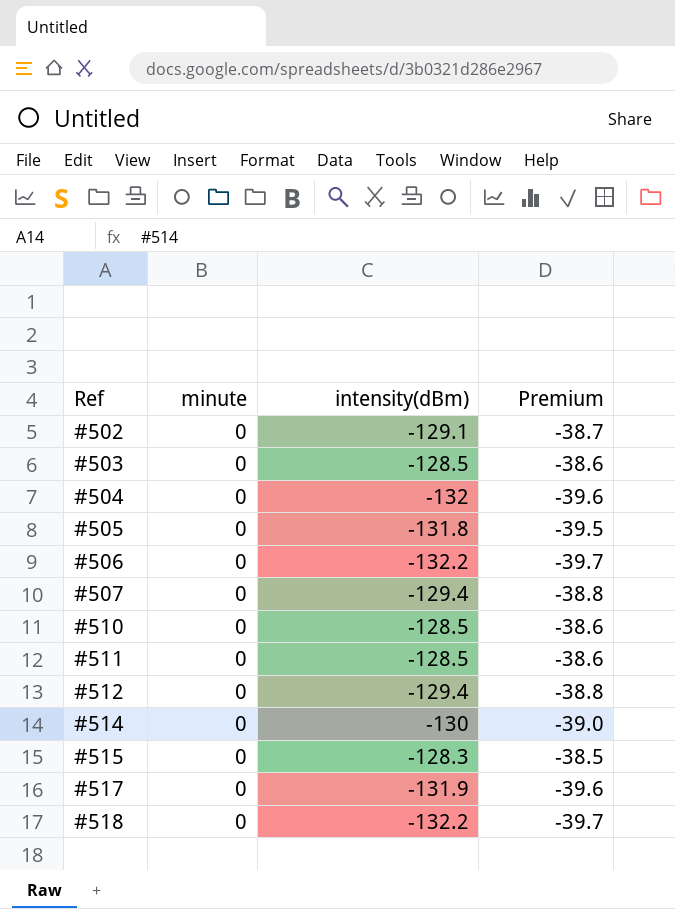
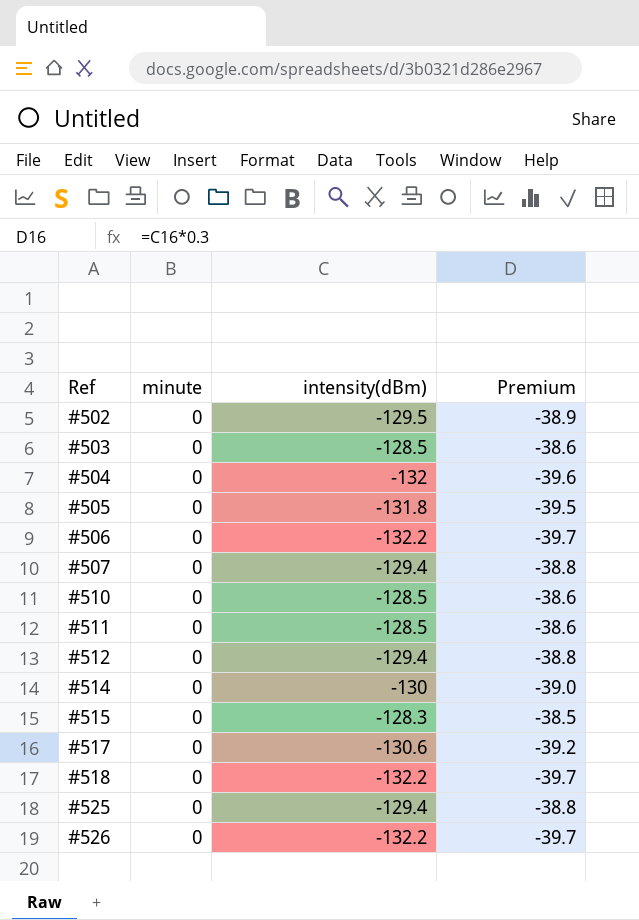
#502 | intensity(dBm): -129.1 -> -129.5
#502 | Premium: -38.7 -> -38.9
#517 | intensity(dBm): -131.9 -> -130.6
#517 | Premium: -39.6 -> -39.2
row #525: none -> 0 | -129.4 | -38.8
row #526: none -> 0 | -132.2 | -39.7

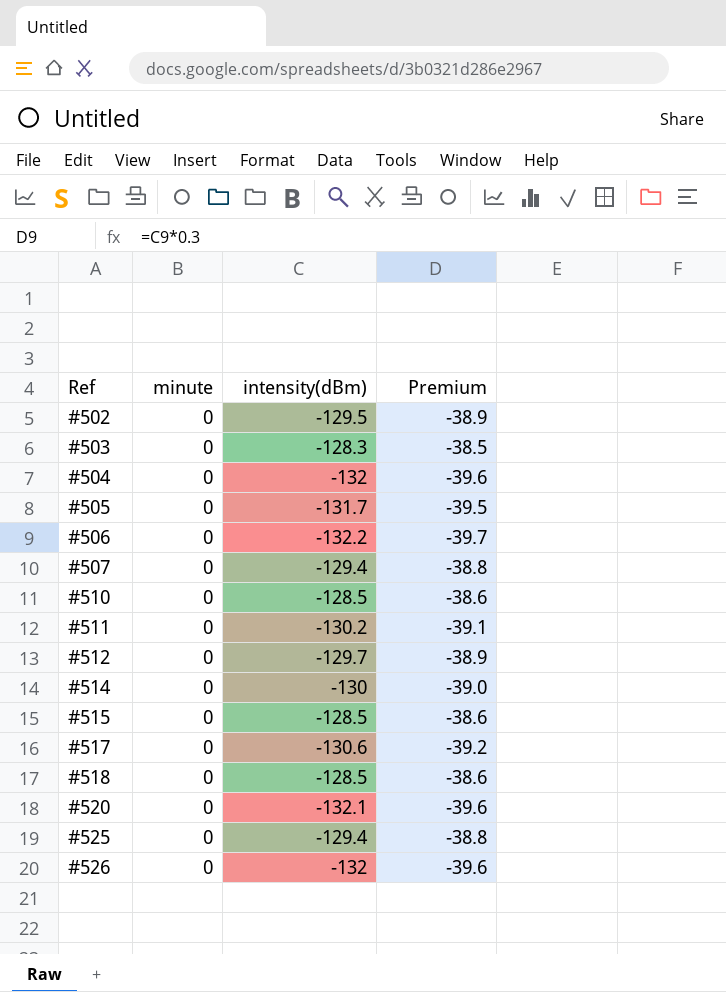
#503 | intensity(dBm): -128.5 -> -128.3
#503 | Premium: -38.6 -> -38.5
#505 | intensity(dBm): -131.8 -> -131.7
#511 | intensity(dBm): -128.5 -> -130.2
#511 | Premium: -38.6 -> -39.1
#512 | intensity(dBm): -129.4 -> -129.7
#512 | Premium: -38.8 -> -38.9
#515 | intensity(dBm): -128.3 -> -128.5
#515 | Premium: -38.5 -> -38.6
#518 | intensity(dBm): -132.2 -> -128.5
#518 | Premium: -39.7 -> -38.6
row #520: none -> 0 | -132.1 | -39.6
#526 | intensity(dBm): -132.2 -> -132
#526 | Premium: -39.7 -> -39.6

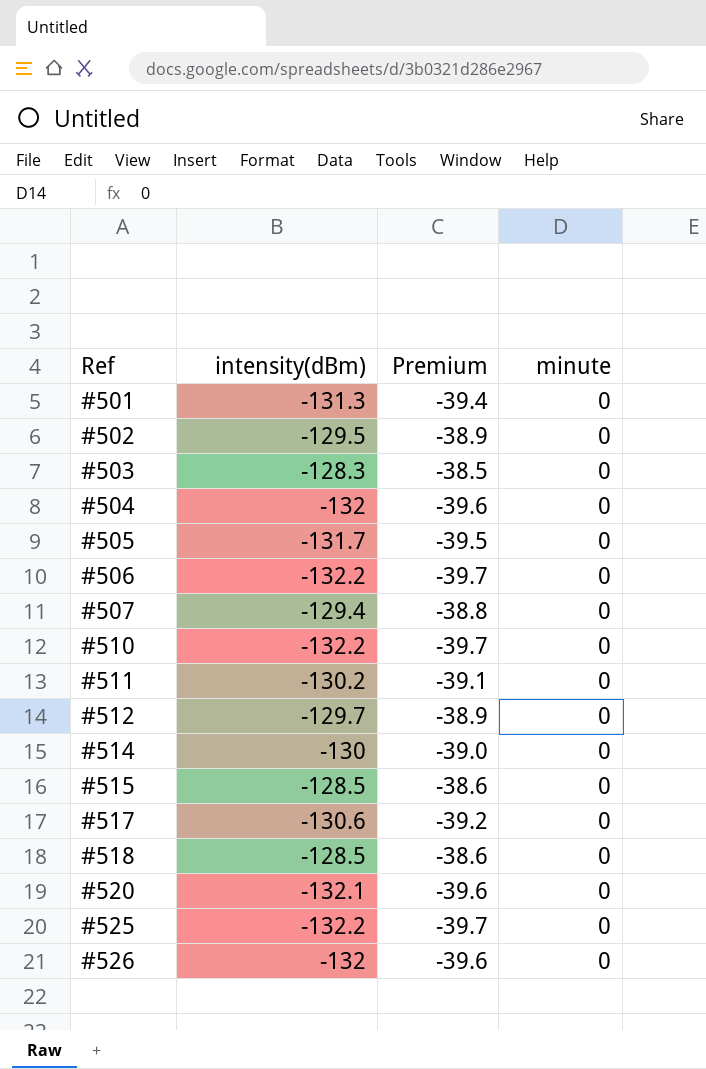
column minute | position: 2 -> 4
row #501: none -> -131.3 | -39.4 | 0
#510 | intensity(dBm): -128.5 -> -132.2
#510 | Premium: -38.6 -> -39.7
#525 | intensity(dBm): -129.4 -> -132.2
#525 | Premium: -38.8 -> -39.7

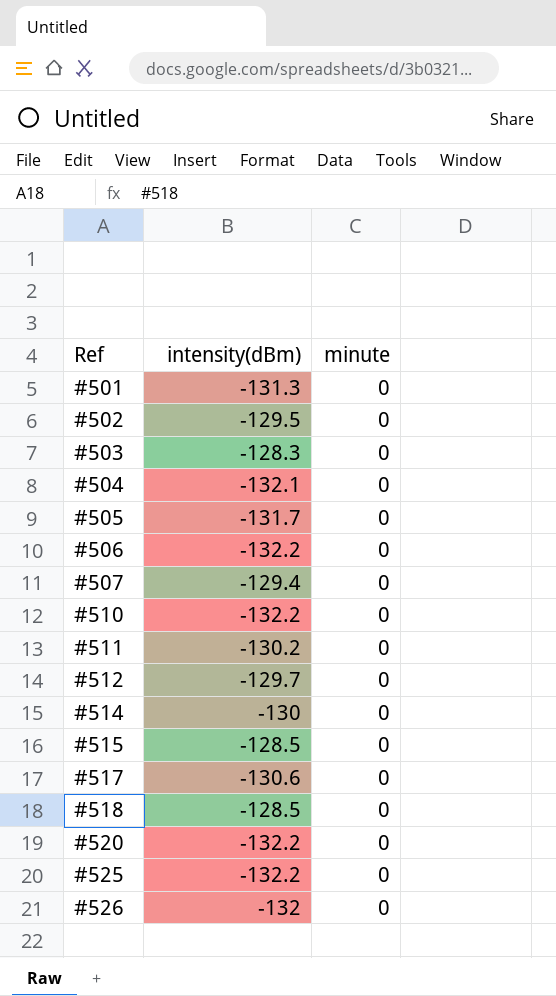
column Premium | formula: [intensity(dBm)] * 0.3 -> none
#504 | intensity(dBm): -132 -> -132.1
#520 | intensity(dBm): -132.1 -> -132.2

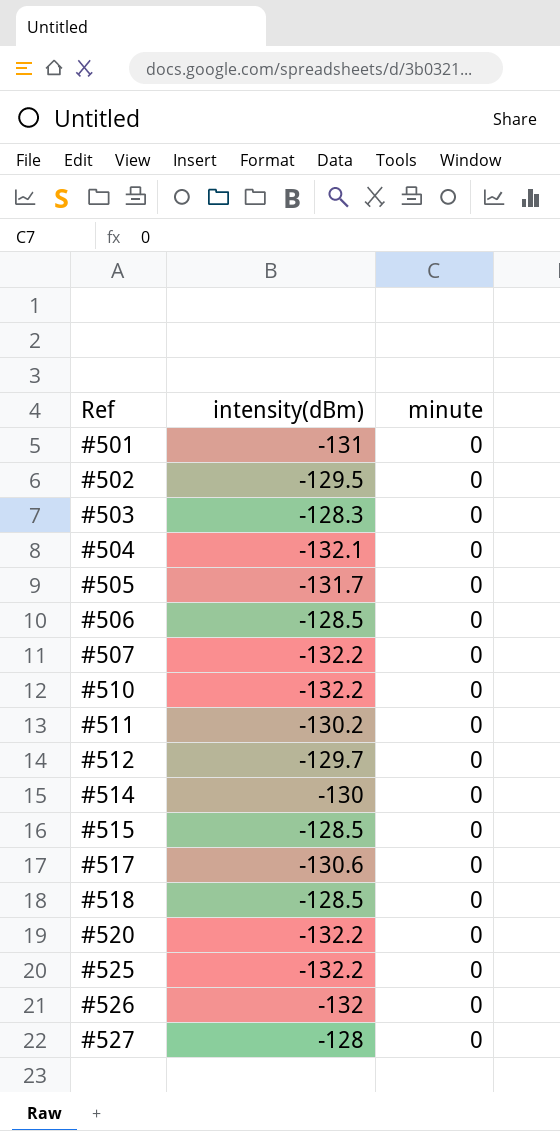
#501 | intensity(dBm): -131.3 -> -131
#506 | intensity(dBm): -132.2 -> -128.5
#507 | intensity(dBm): -129.4 -> -132.2
row #527: none -> -128 | 0

